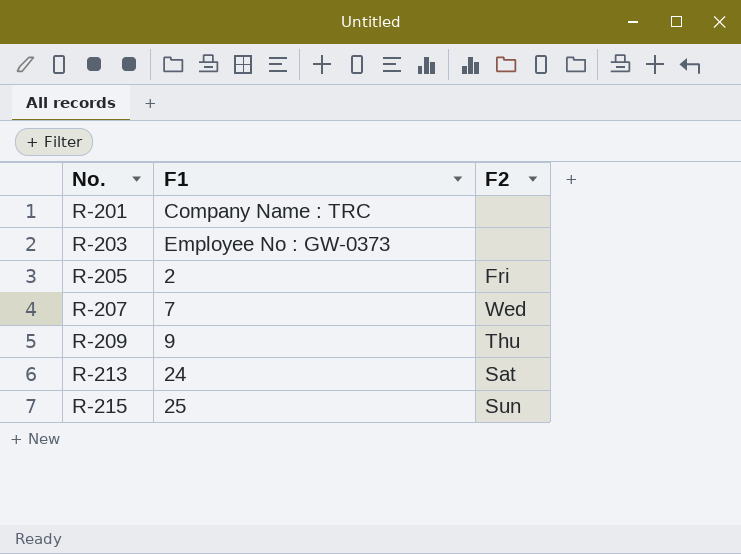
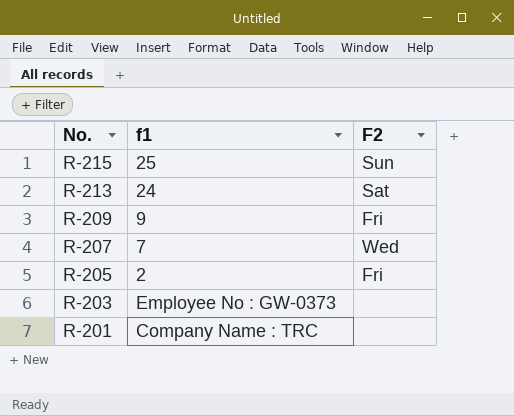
row order: No. ascending -> No. descending
column name: F1 -> f1
R-209 | F2: Thu -> Fri

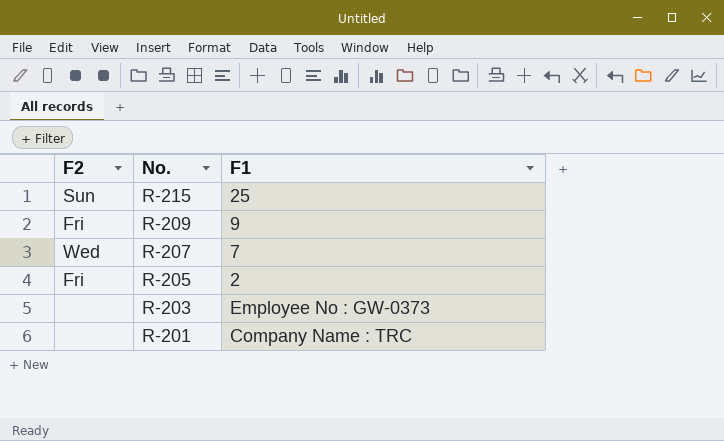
column F2 | position: 3 -> 1
column name: f1 -> F1
row R-213: 24 | Sat -> none

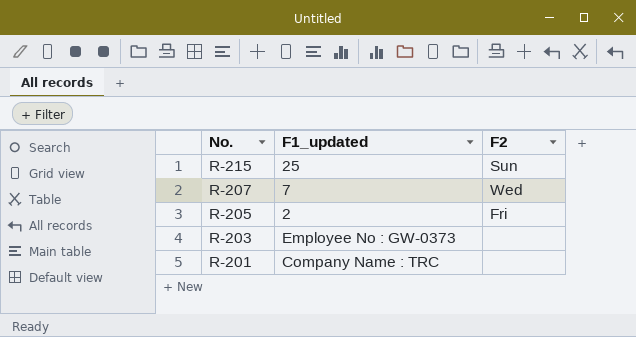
column name: F1 -> F1_updated
column F2 | position: 1 -> 3
row R-209: Fri | 9 -> none

